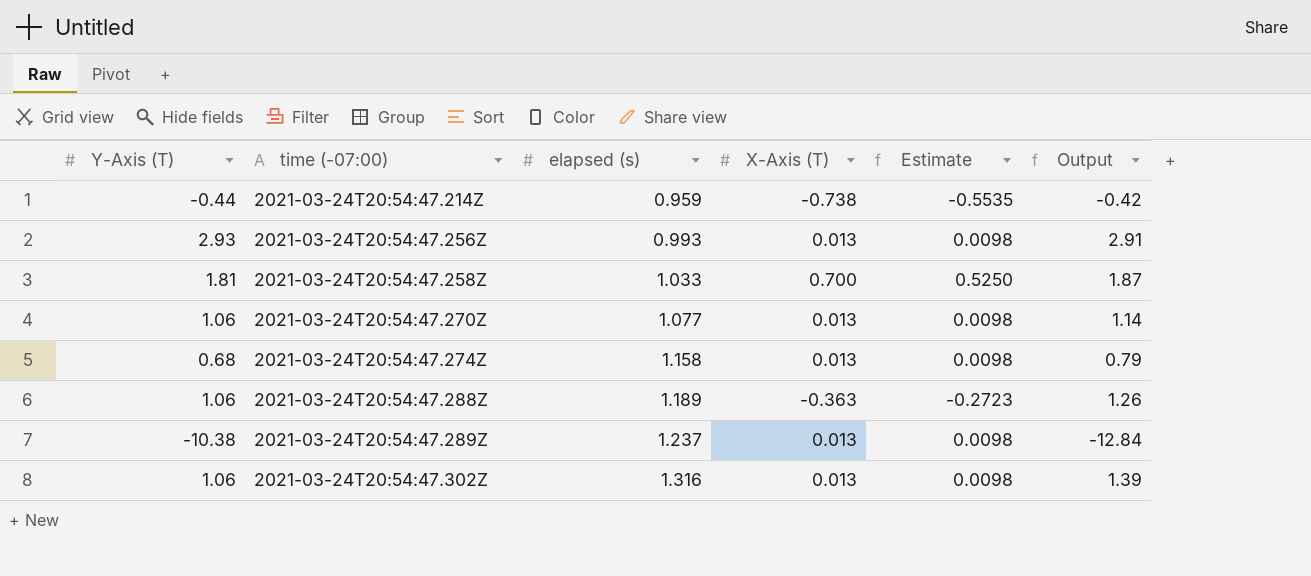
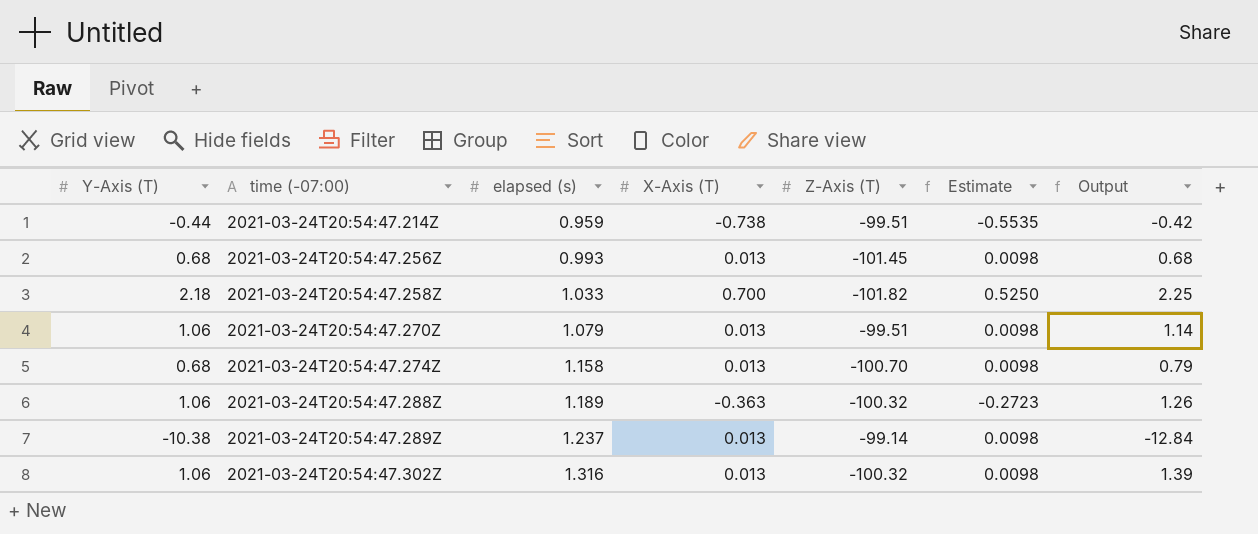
column Z-Axis (T) | position: none -> 5
2021-03-24T20:54:47.256Z | Y-Axis (T): 2.93 -> 0.68
2021-03-24T20:54:47.256Z | Output: 2.91 -> 0.68
2021-03-24T20:54:47.258Z | Y-Axis (T): 1.81 -> 2.18
2021-03-24T20:54:47.258Z | Output: 1.87 -> 2.25
2021-03-24T20:54:47.270Z | elapsed (s): 1.077 -> 1.079

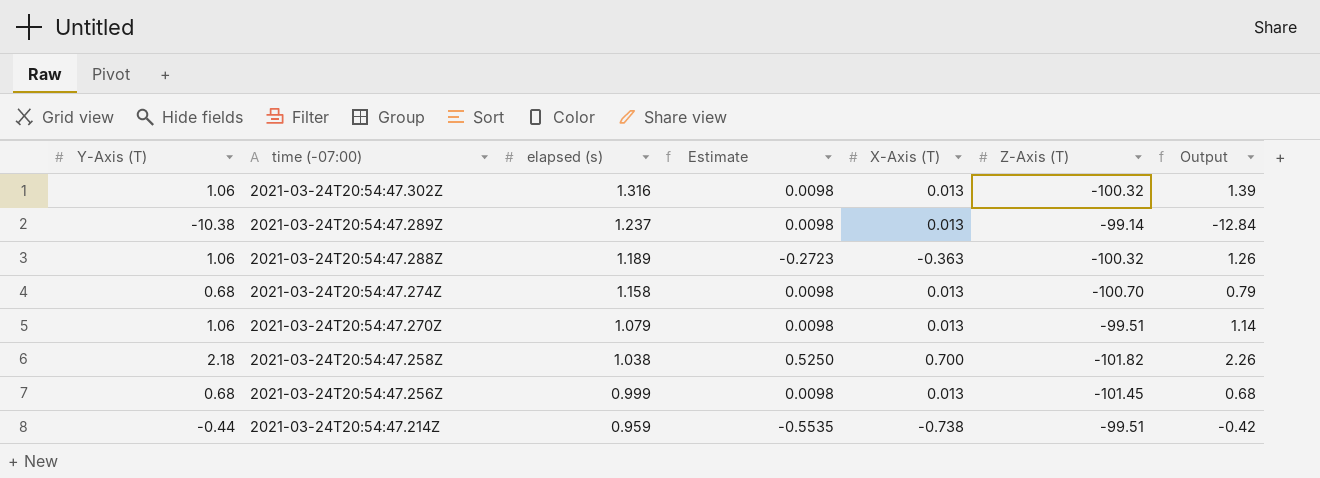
row order: time (-07:00) ascending -> time (-07:00) descending
column Estimate | position: 6 -> 4
2021-03-24T20:54:47.258Z | elapsed (s): 1.033 -> 1.038
2021-03-24T20:54:47.258Z | Output: 2.25 -> 2.26
2021-03-24T20:54:47.256Z | elapsed (s): 0.993 -> 0.999

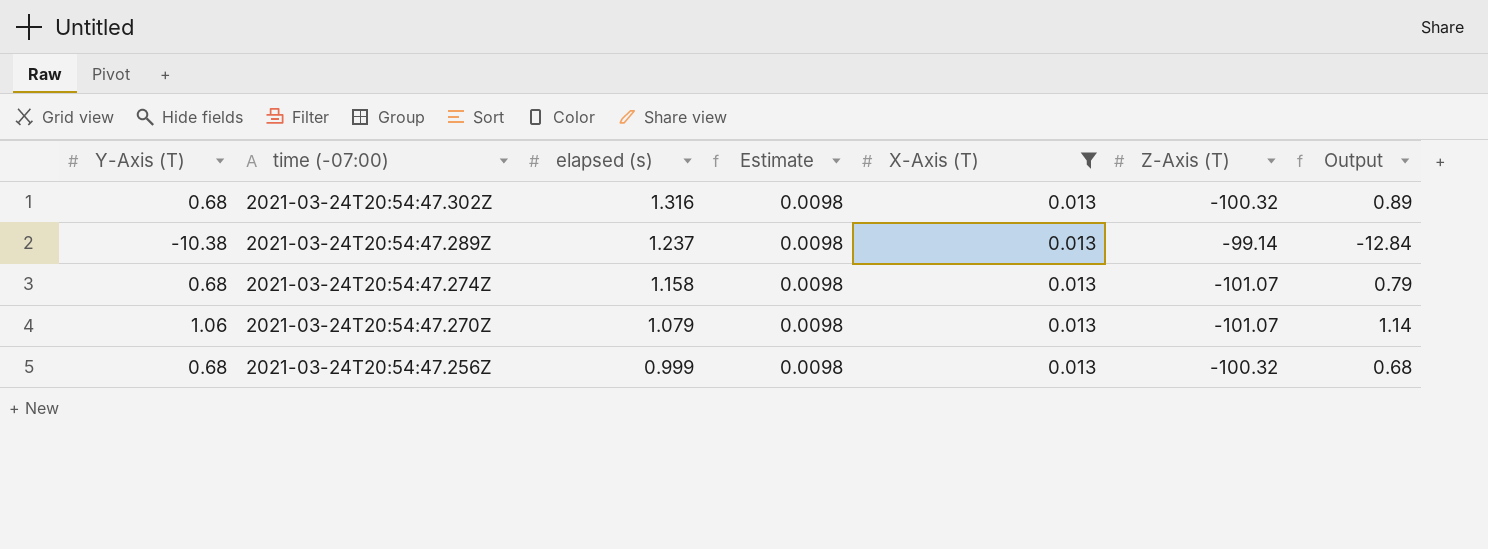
filter: none -> X-Axis (T) = 0.013
2021-03-24T20:54:47.302Z | Y-Axis (T): 1.06 -> 0.68
2021-03-24T20:54:47.302Z | Output: 1.39 -> 0.89
2021-03-24T20:54:47.274Z | Z-Axis (T): -100.70 -> -101.07
2021-03-24T20:54:47.270Z | Z-Axis (T): -99.51 -> -101.07
2021-03-24T20:54:47.256Z | Z-Axis (T): -101.45 -> -100.32

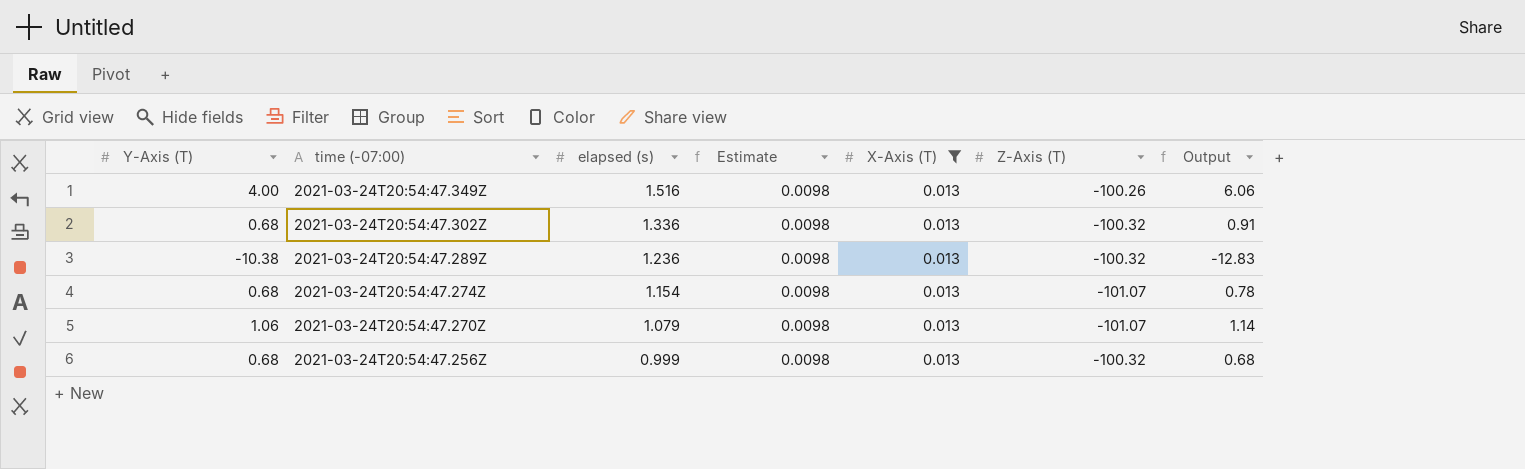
row 2021-03-24T20:54:47.349Z: none -> 4.00 | 1.516 | 0.0098 | 0.013 | -100.26 | 6.06
2021-03-24T20:54:47.302Z | elapsed (s): 1.316 -> 1.336
2021-03-24T20:54:47.302Z | Output: 0.89 -> 0.91
2021-03-24T20:54:47.289Z | elapsed (s): 1.237 -> 1.236
2021-03-24T20:54:47.289Z | Z-Axis (T): -99.14 -> -100.32
2021-03-24T20:54:47.289Z | Output: -12.84 -> -12.83
2021-03-24T20:54:47.274Z | elapsed (s): 1.158 -> 1.154
2021-03-24T20:54:47.274Z | Output: 0.79 -> 0.78

